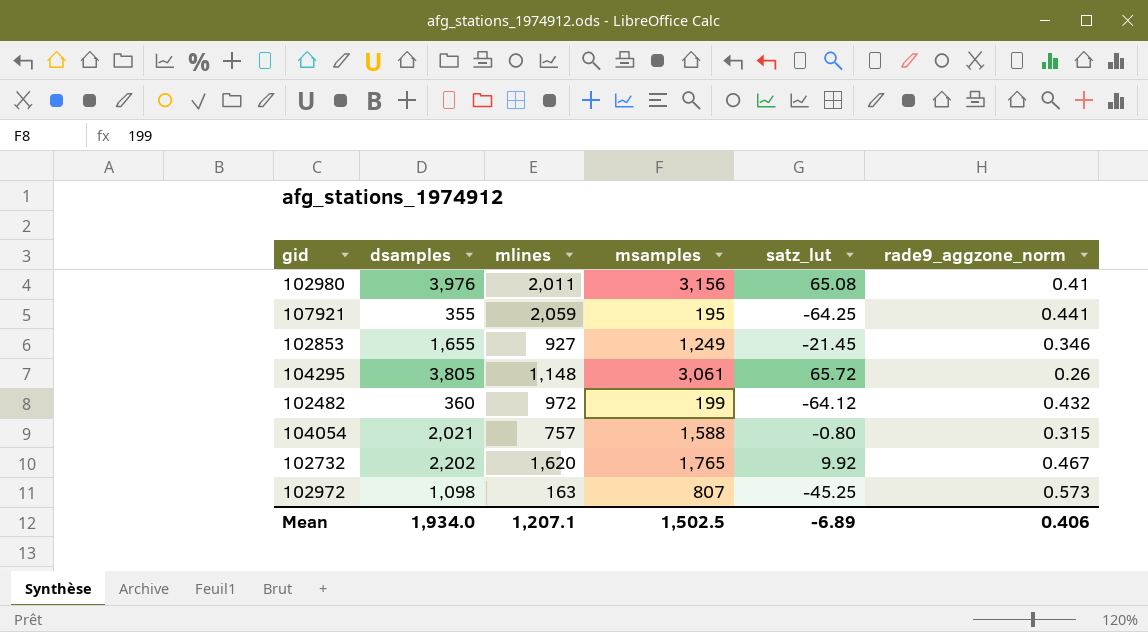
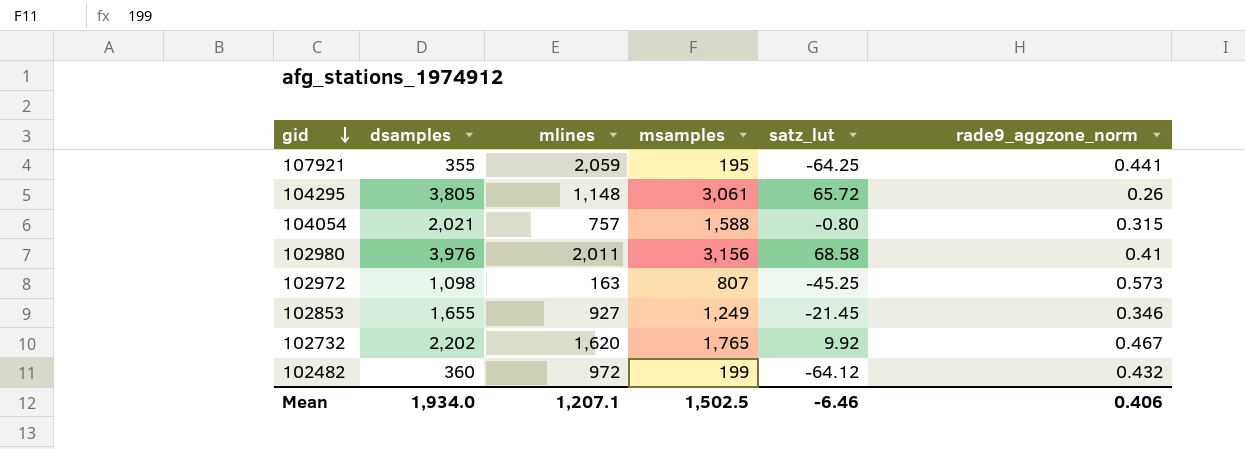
row order: none -> gid descending
102980 | satz_lut: 65.08 -> 68.58
Mean | satz_lut: -6.89 -> -6.46

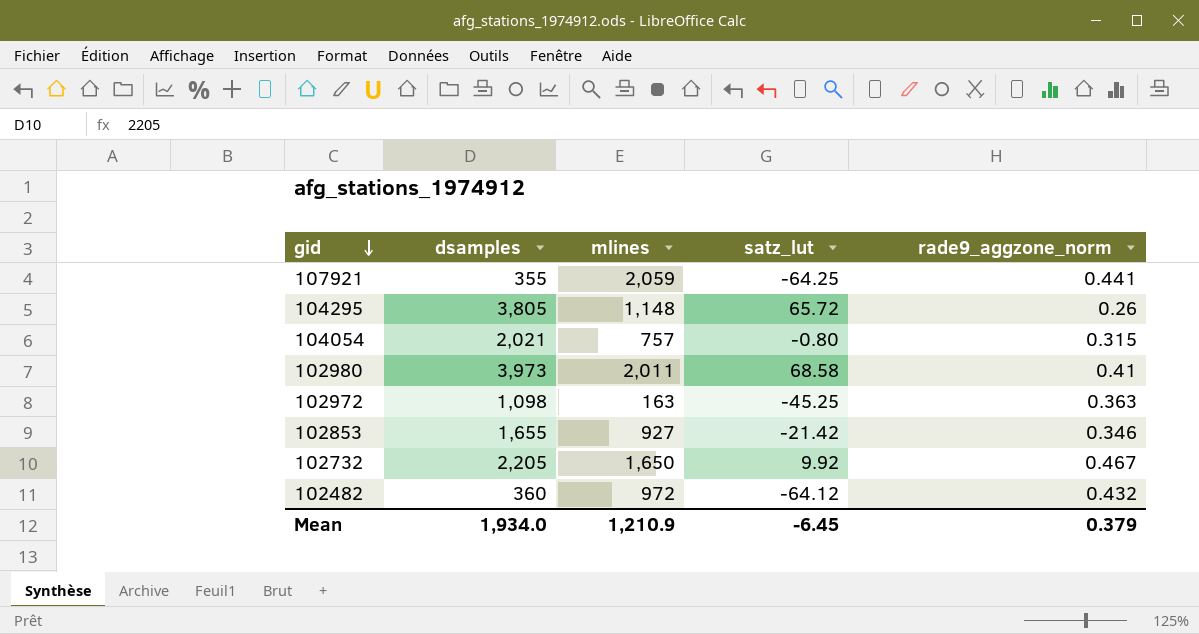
column msamples | position: 4 -> none
102980 | dsamples: 3,976 -> 3,973
102972 | rade9_aggzone_norm: 0.573 -> 0.363
102853 | satz_lut: -21.45 -> -21.42
102732 | dsamples: 2,202 -> 2,205
102732 | mlines: 1,620 -> 1,650
Mean | mlines: 1,207.1 -> 1,210.9
Mean | satz_lut: -6.46 -> -6.45
Mean | rade9_aggzone_norm: 0.406 -> 0.379

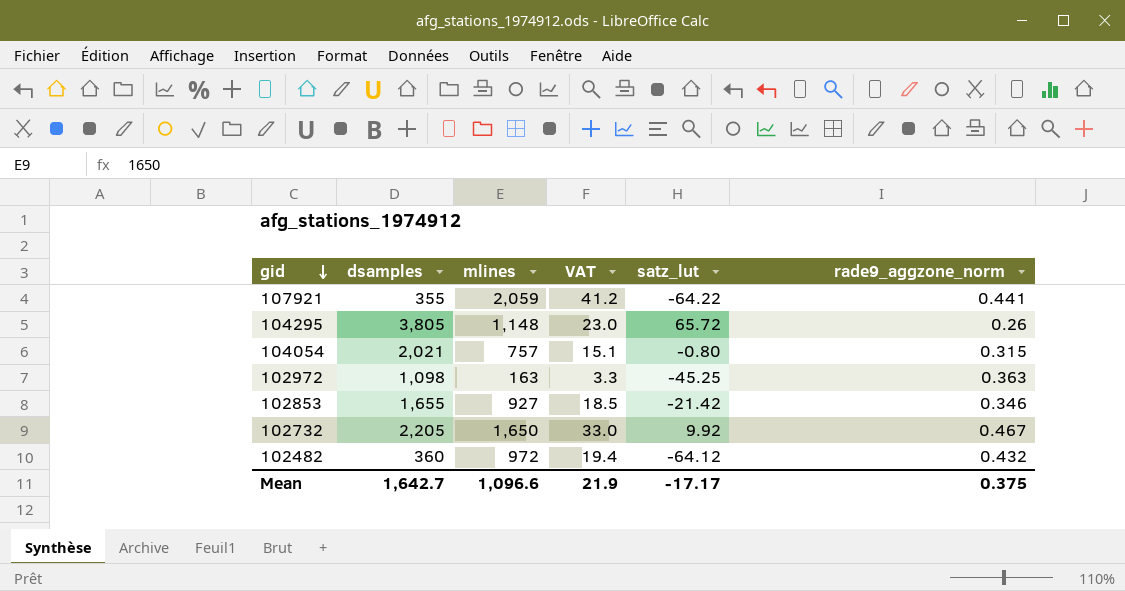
column VAT | formula: none -> [mlines] * 0.02
row 102980: 3,973 | 2,011 | 68.58 | 0.41 -> none
107921 | satz_lut: -64.25 -> -64.22
Mean | dsamples: 1,934.0 -> 1,642.7
Mean | mlines: 1,210.9 -> 1,096.6
Mean | satz_lut: -6.45 -> -17.17
Mean | rade9_aggzone_norm: 0.379 -> 0.375

